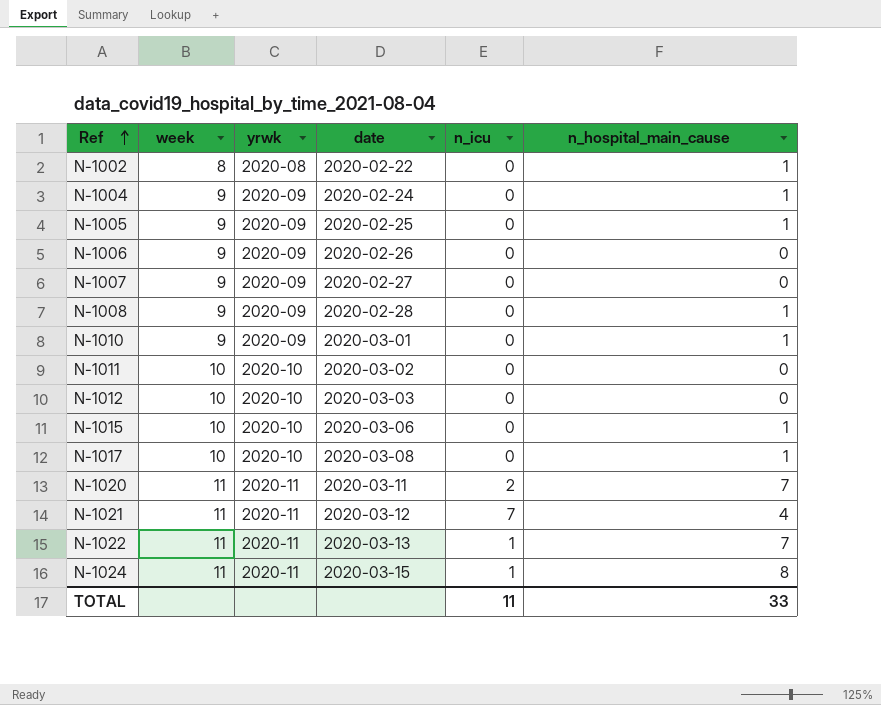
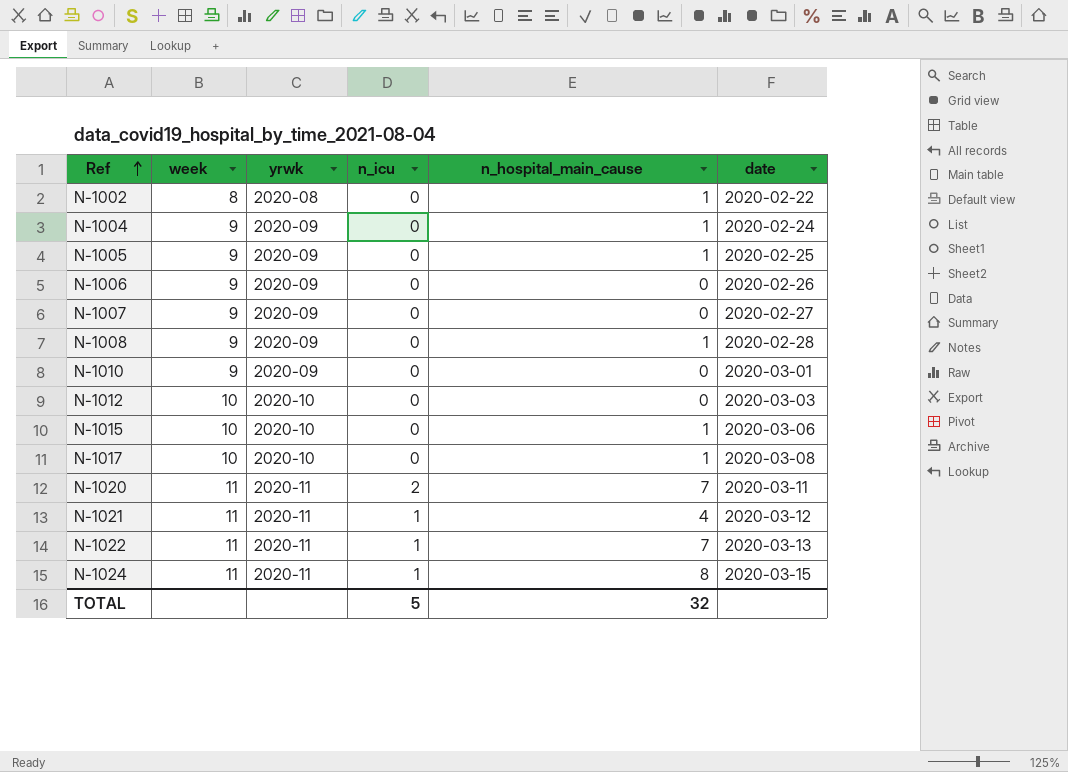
column date | position: 4 -> 6
row N-1011: 10 | 2020-10 | 2020-03-02 | 0 | 0 -> none
N-1010 | n_hospital_main_cause: 1 -> 0
N-1021 | n_icu: 7 -> 1
TOTAL | n_icu: 11 -> 5
TOTAL | n_hospital_main_cause: 33 -> 32

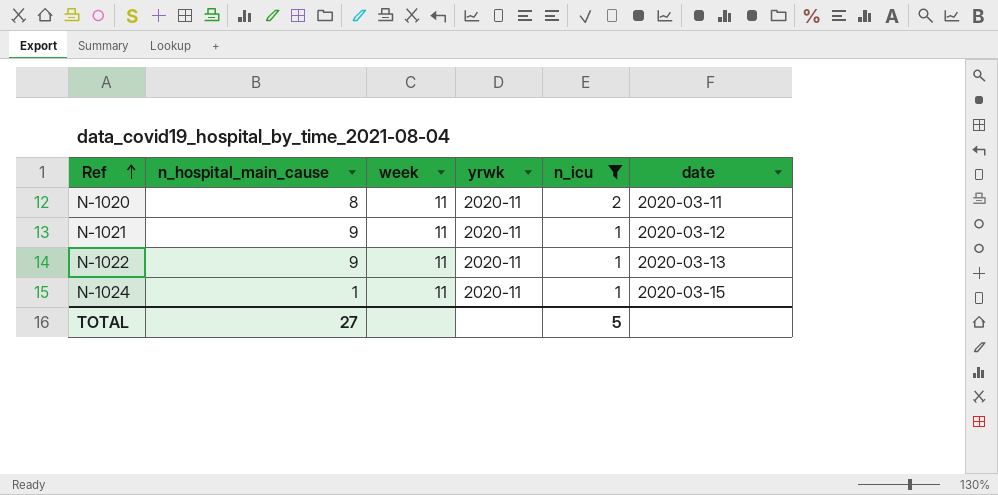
filter: none -> n_icu != 0
column n_hospital_main_cause | position: 5 -> 2
N-1020 | n_hospital_main_cause: 7 -> 8
N-1021 | n_hospital_main_cause: 4 -> 9
N-1022 | n_hospital_main_cause: 7 -> 9
N-1024 | n_hospital_main_cause: 8 -> 1
TOTAL | n_hospital_main_cause: 32 -> 27

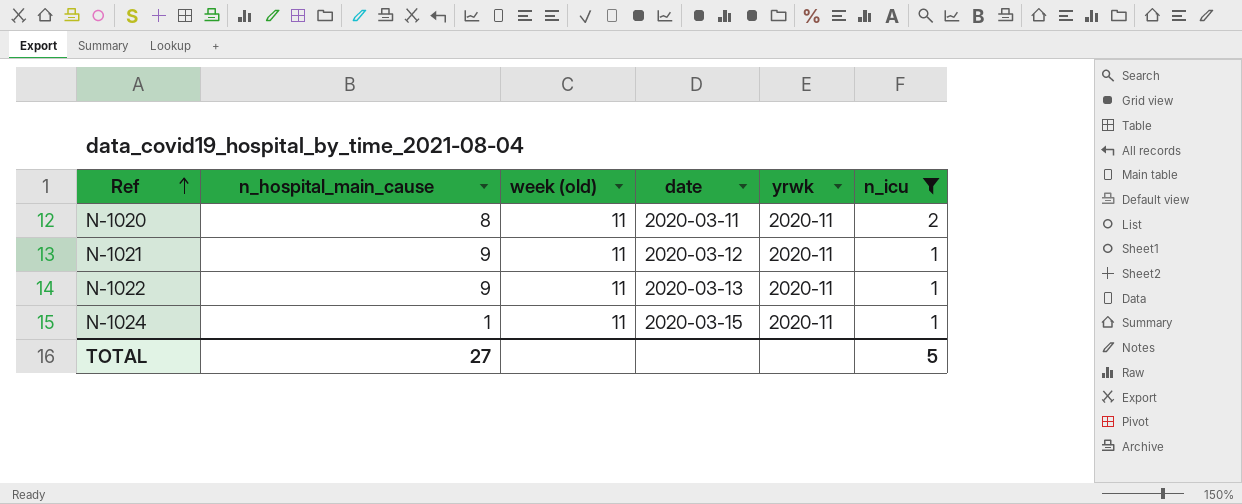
column name: week -> week (old)
column date | position: 6 -> 4

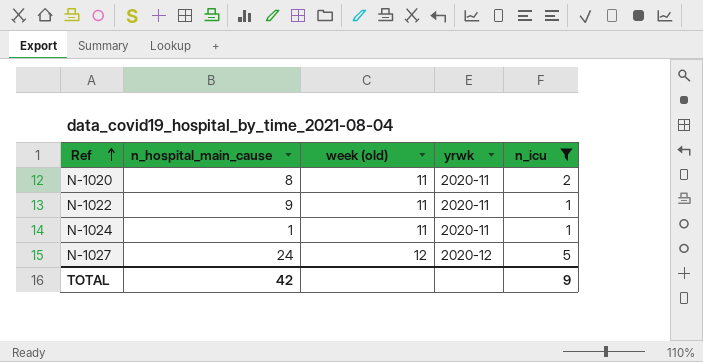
column date | position: 4 -> none
row N-1021: 9 | 11 | 2020-03-12 | 2020-11 | 1 -> none
row N-1027: none -> 24 | 12 | 2020-12 | 5
TOTAL | n_hospital_main_cause: 27 -> 42
TOTAL | n_icu: 5 -> 9

